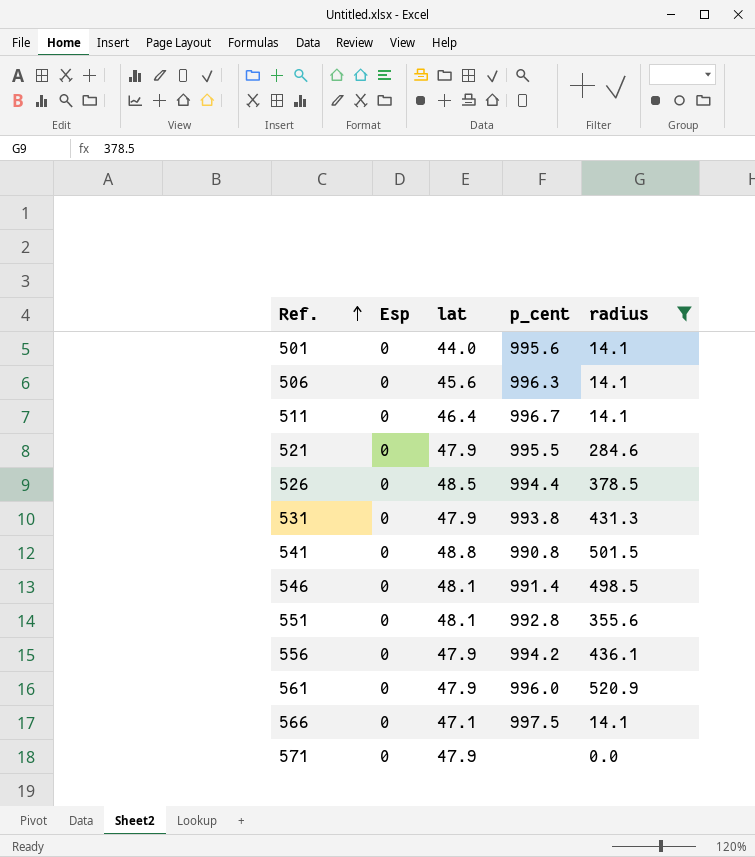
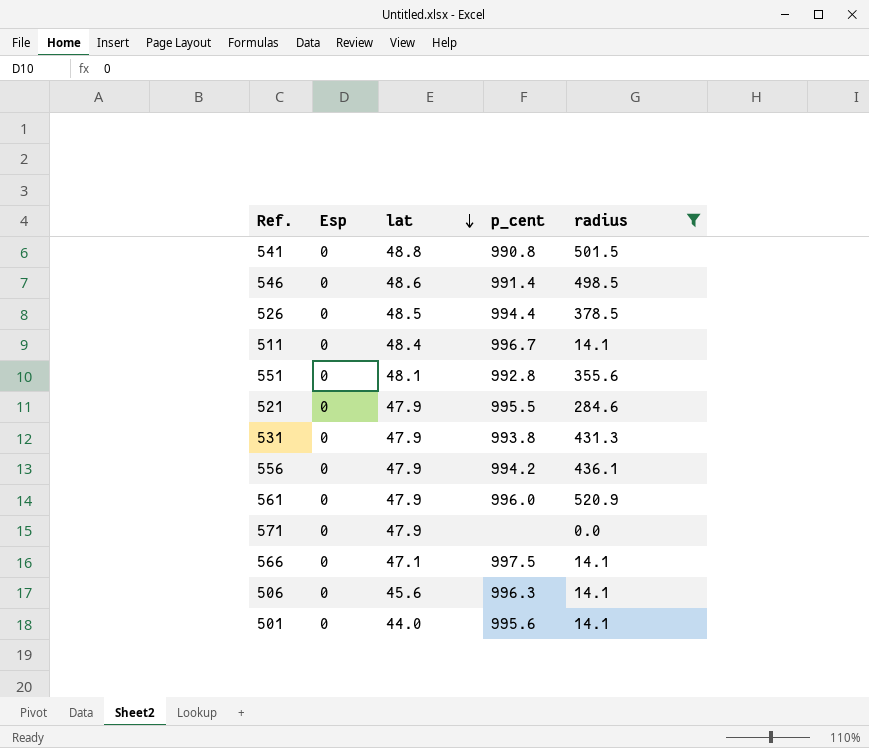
row order: Ref. ascending -> lat descending
546 | lat: 48.1 -> 48.6
511 | lat: 46.4 -> 48.4

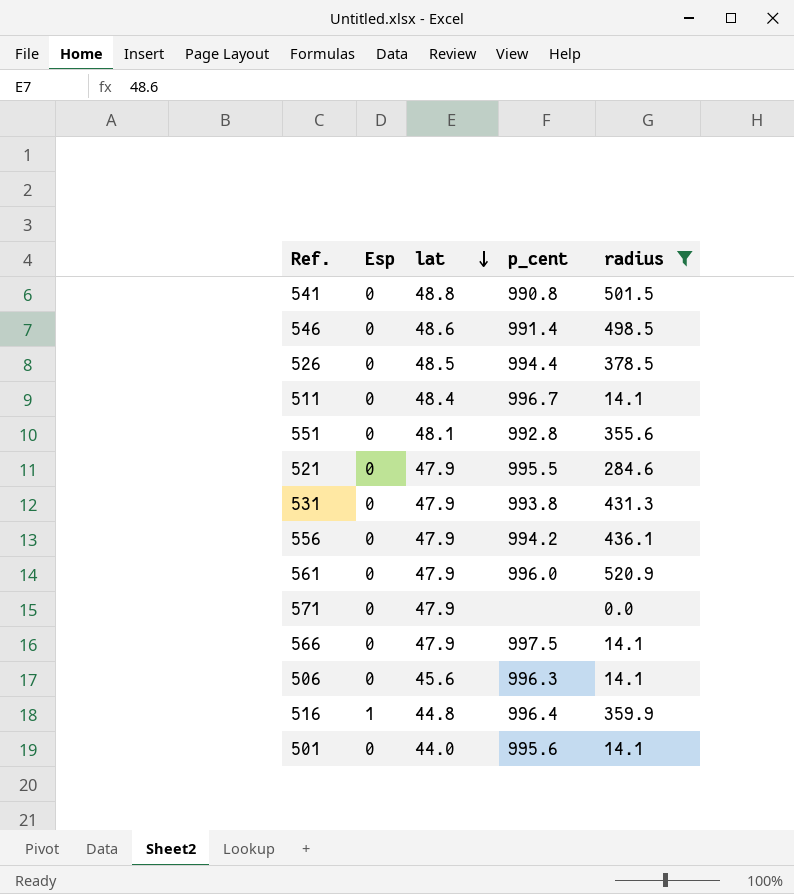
566 | lat: 47.1 -> 47.9
row 516: none -> 1 | 44.8 | 996.4 | 359.9

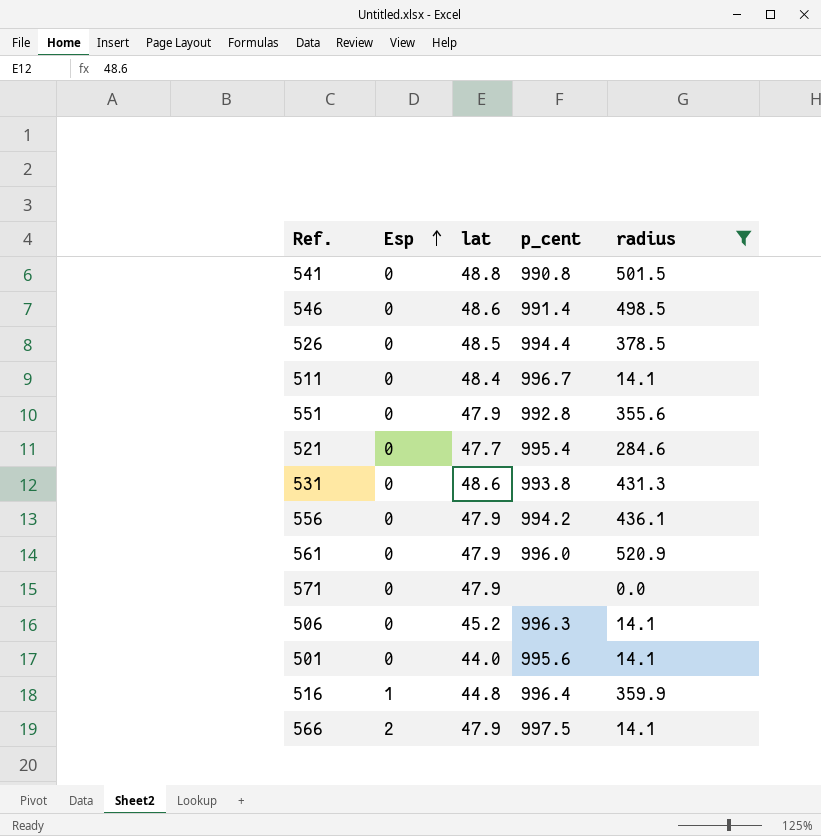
row order: lat descending -> Esp ascending
551 | lat: 48.1 -> 47.9
521 | lat: 47.9 -> 47.7
521 | p_cent: 995.5 -> 995.4
531 | lat: 47.9 -> 48.6
506 | lat: 45.6 -> 45.2
566 | Esp: 0 -> 2

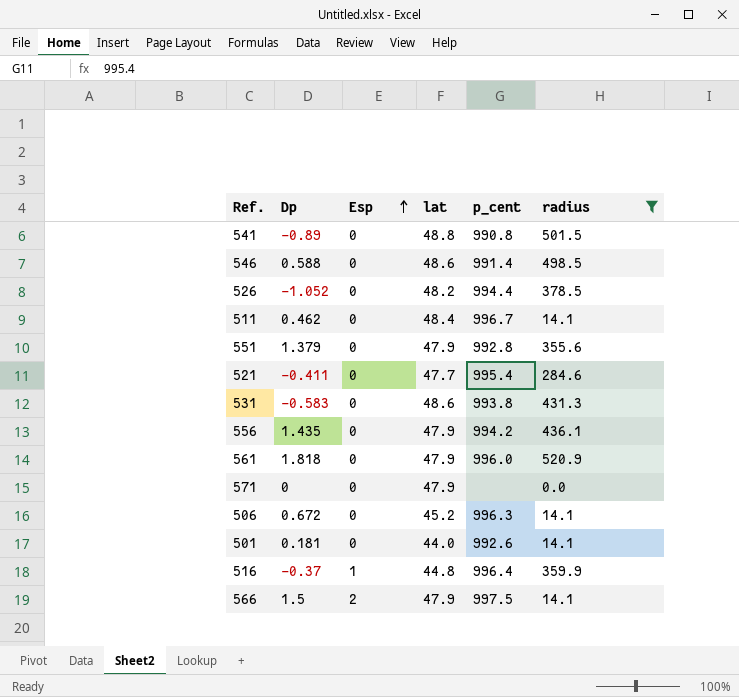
column Dp | position: none -> 2
526 | lat: 48.5 -> 48.2
501 | p_cent: 995.6 -> 992.6

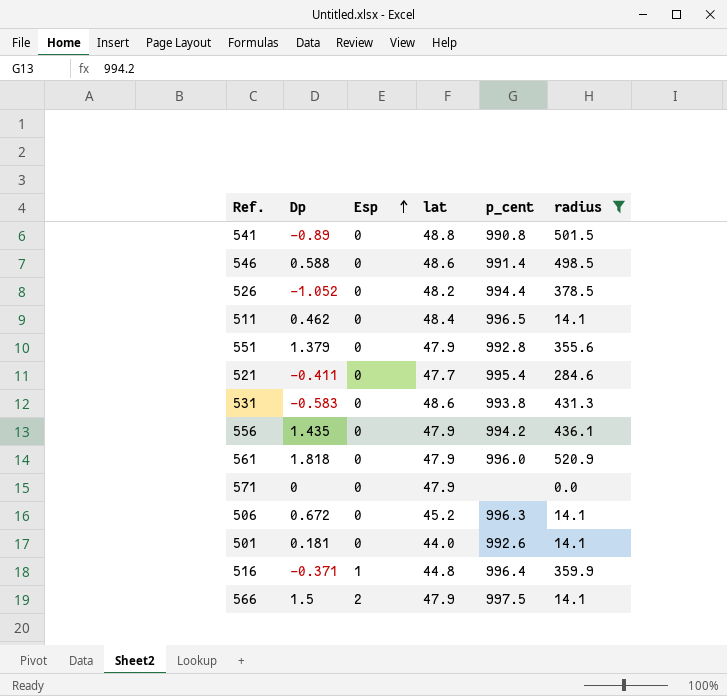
511 | p_cent: 996.7 -> 996.5
516 | Dp: -0.37 -> -0.371

